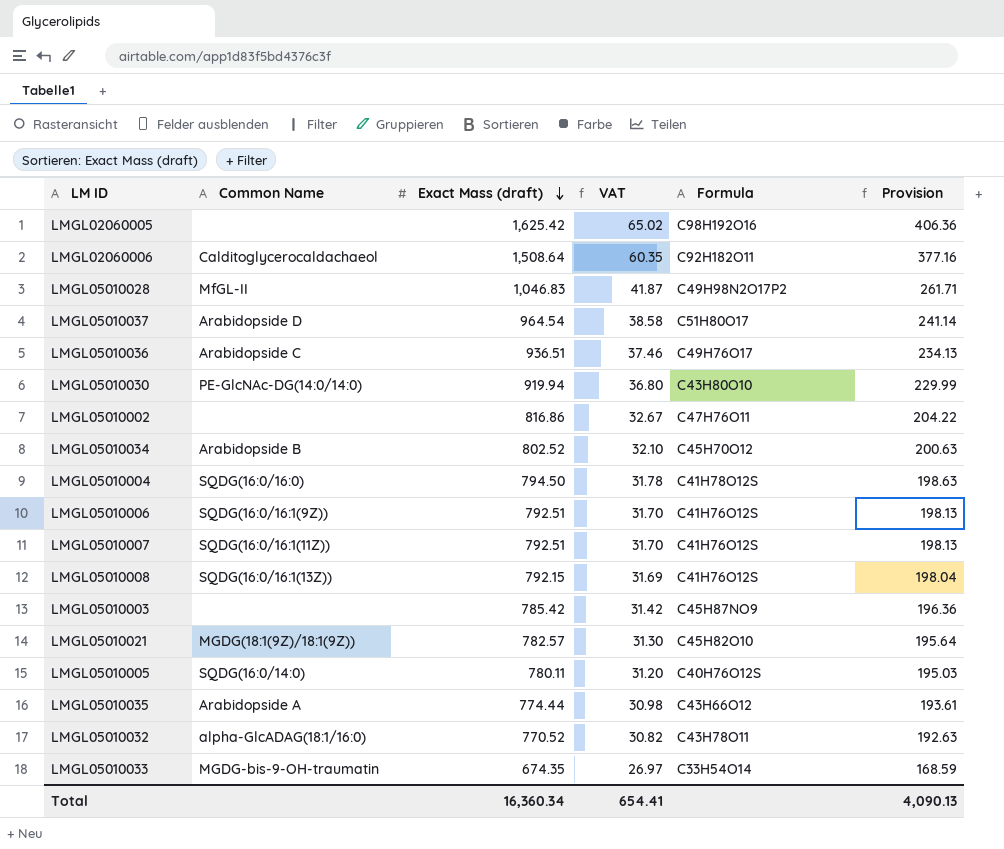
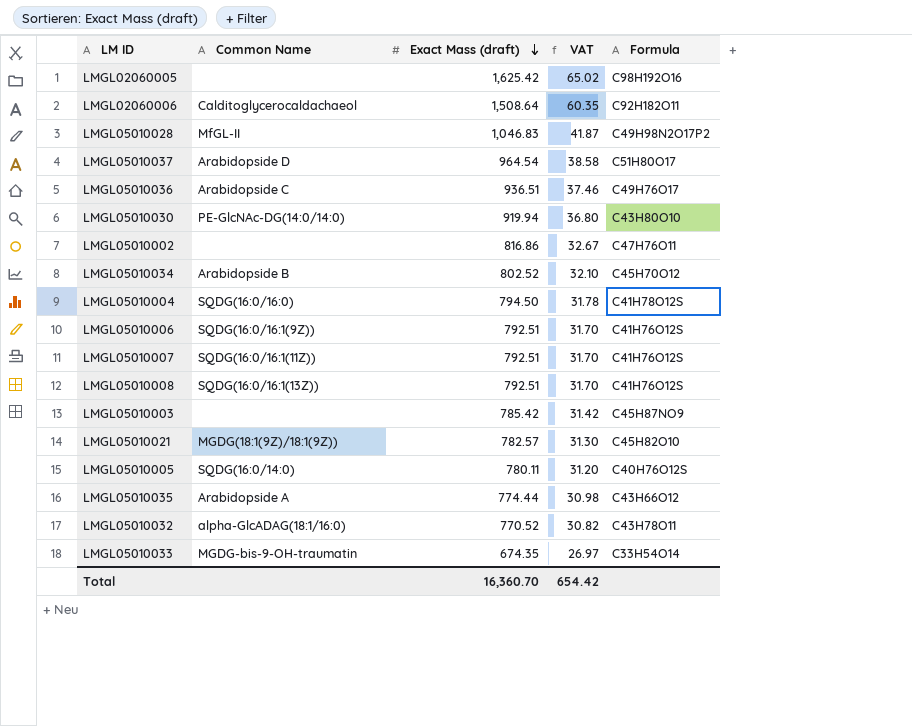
column Provision | formula: [Exact Mass (draft)] * 0.25 -> none
LMGL05010008 | Exact Mass (draft): 792.15 -> 792.51
LMGL05010008 | VAT: 31.69 -> 31.70
Total | Exact Mass (draft): 16,360.34 -> 16,360.70
Total | VAT: 654.41 -> 654.42

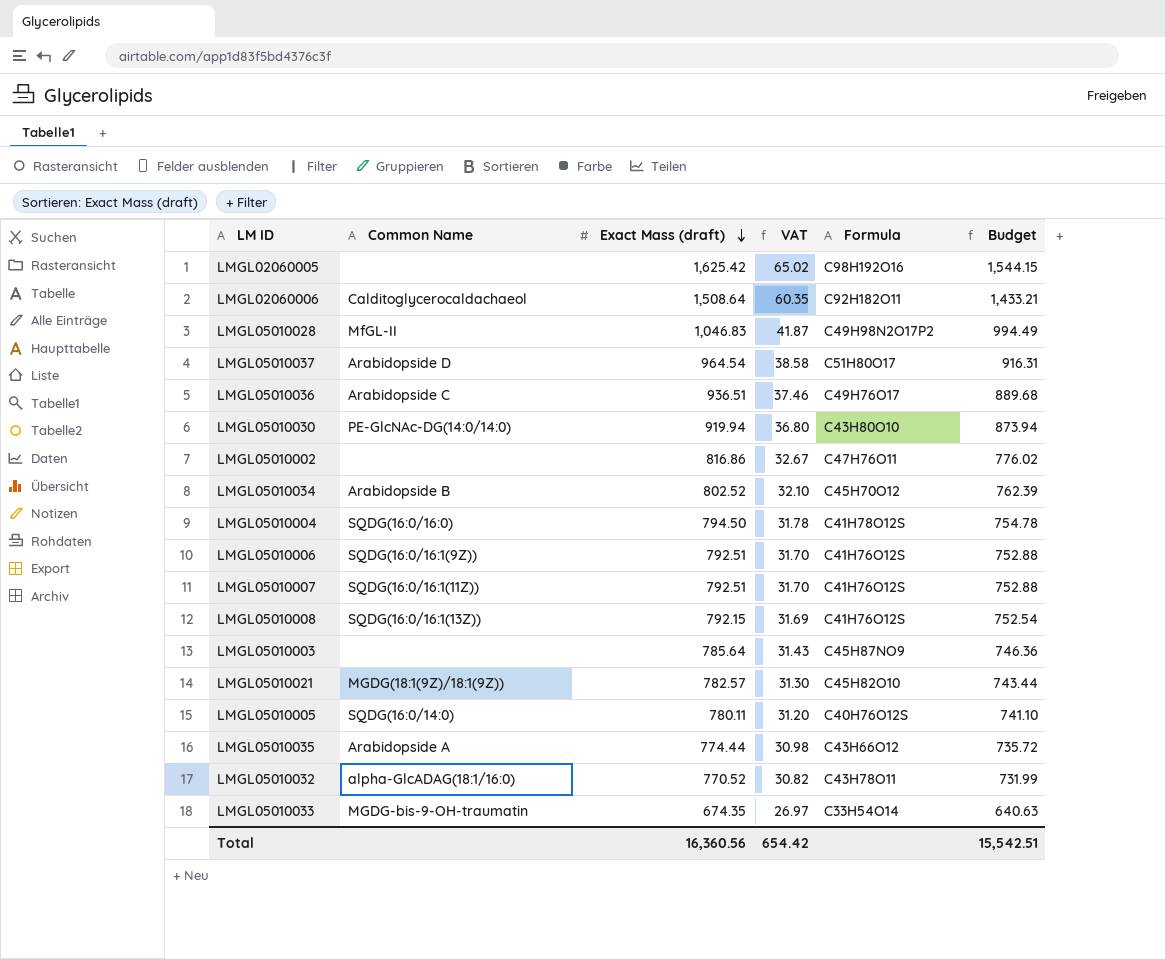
column Budget | formula: none -> [Exact Mass (draft)] * 0.95
LMGL05010008 | Exact Mass (draft): 792.51 -> 792.15
LMGL05010008 | VAT: 31.70 -> 31.69
LMGL05010003 | Exact Mass (draft): 785.42 -> 785.64
LMGL05010003 | VAT: 31.42 -> 31.43
Total | Exact Mass (draft): 16,360.70 -> 16,360.56

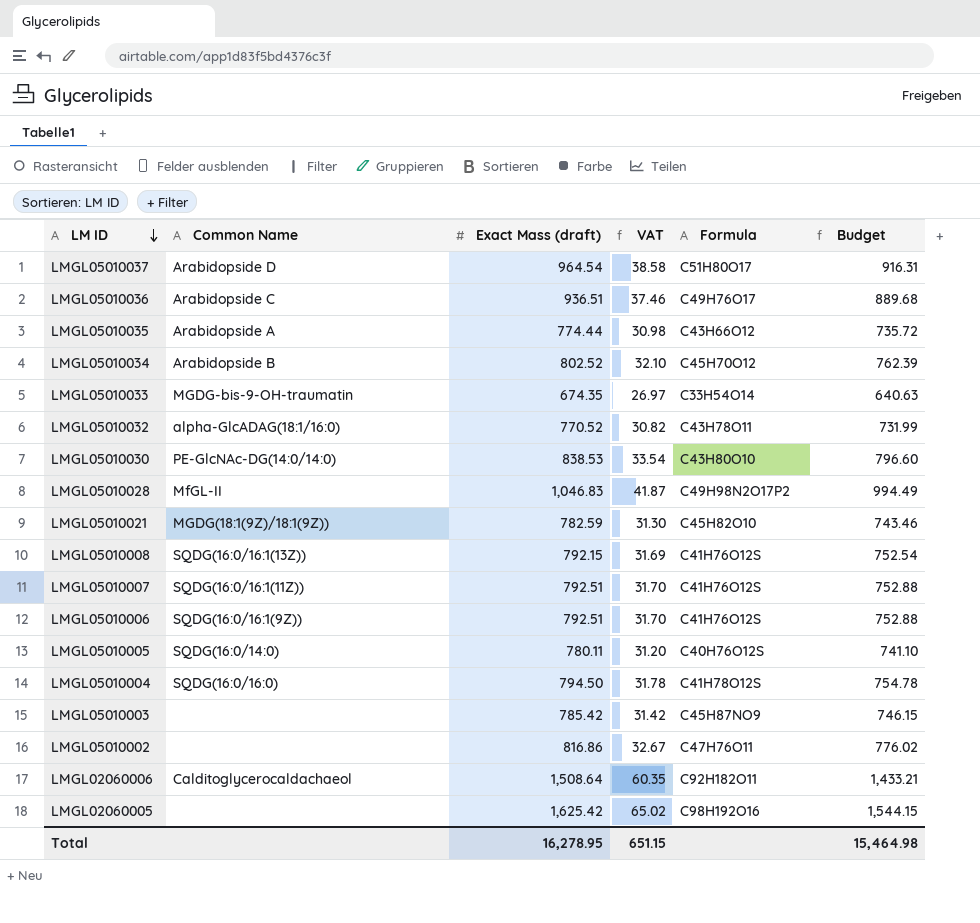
row order: Exact Mass (draft) descending -> LM ID descending
LMGL05010030 | Exact Mass (draft): 919.94 -> 838.53
LMGL05010030 | VAT: 36.80 -> 33.54
LMGL05010030 | Budget: 873.94 -> 796.60
LMGL05010021 | Exact Mass (draft): 782.57 -> 782.59
LMGL05010021 | Budget: 743.44 -> 743.46
LMGL05010003 | Exact Mass (draft): 785.64 -> 785.42
LMGL05010003 | VAT: 31.43 -> 31.42
LMGL05010003 | Budget: 746.36 -> 746.15
Total | Exact Mass (draft): 16,360.56 -> 16,278.95
Total | VAT: 654.42 -> 651.15
Total | Budget: 15,542.51 -> 15,464.98

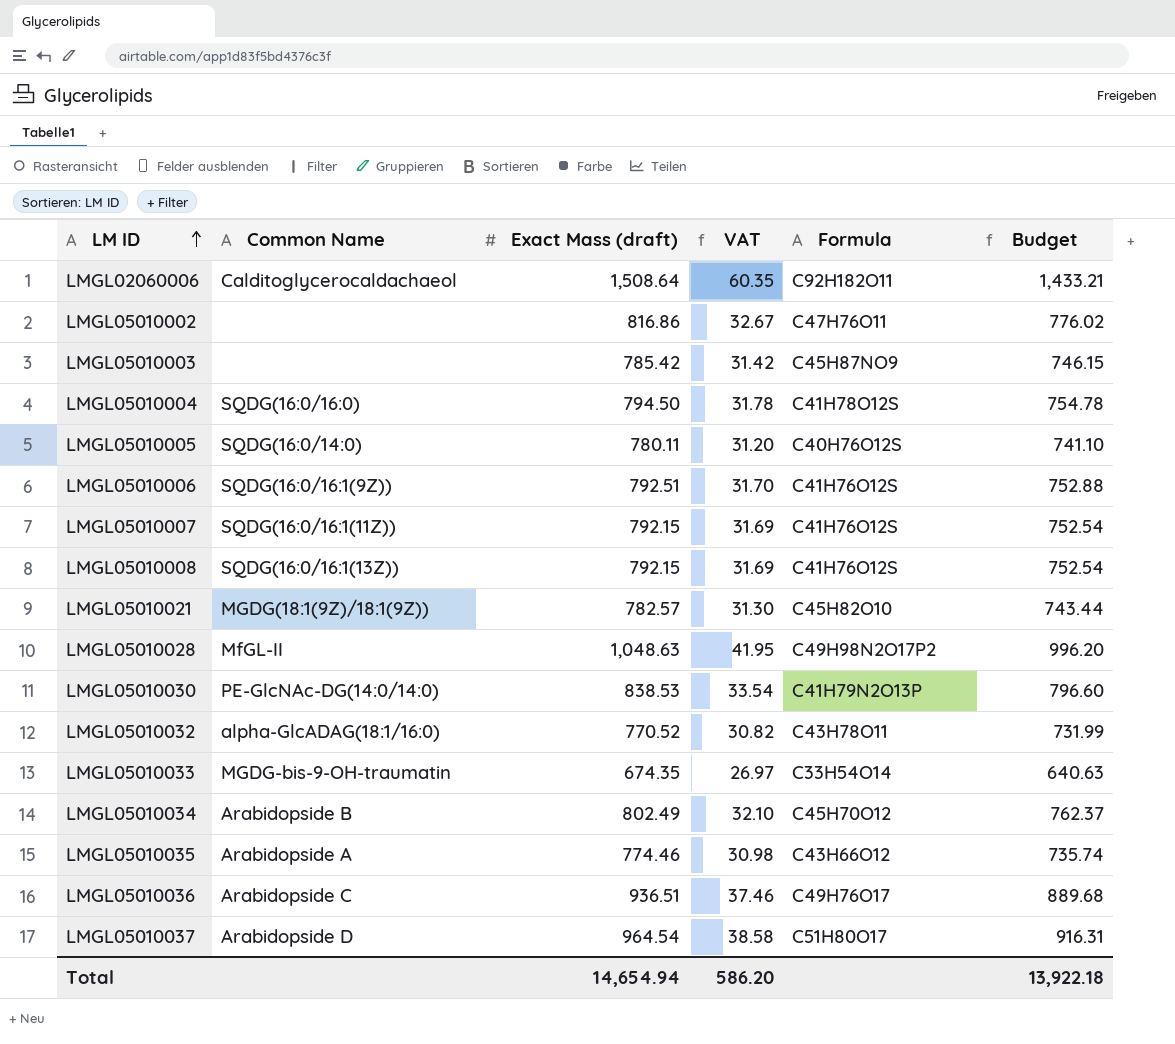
row order: LM ID descending -> LM ID ascending
row LMGL02060005: none | 1,625.42 | 65.02 | C98H192O16 | 1,544.15 -> none
LMGL05010007 | Exact Mass (draft): 792.51 -> 792.15
LMGL05010007 | VAT: 31.70 -> 31.69
LMGL05010007 | Budget: 752.88 -> 752.54
LMGL05010021 | Exact Mass (draft): 782.59 -> 782.57
LMGL05010021 | Budget: 743.46 -> 743.44
LMGL05010028 | Exact Mass (draft): 1,046.83 -> 1,048.63
LMGL05010028 | VAT: 41.87 -> 41.95
LMGL05010028 | Budget: 994.49 -> 996.20
LMGL05010030 | Formula: C43H80O10 -> C41H79N2O13P
LMGL05010034 | Exact Mass (draft): 802.52 -> 802.49
LMGL05010034 | Budget: 762.39 -> 762.37
LMGL05010035 | Exact Mass (draft): 774.44 -> 774.46
LMGL05010035 | Budget: 735.72 -> 735.74
Total | Exact Mass (draft): 16,278.95 -> 14,654.94
Total | VAT: 651.15 -> 586.20
Total | Budget: 15,464.98 -> 13,922.18

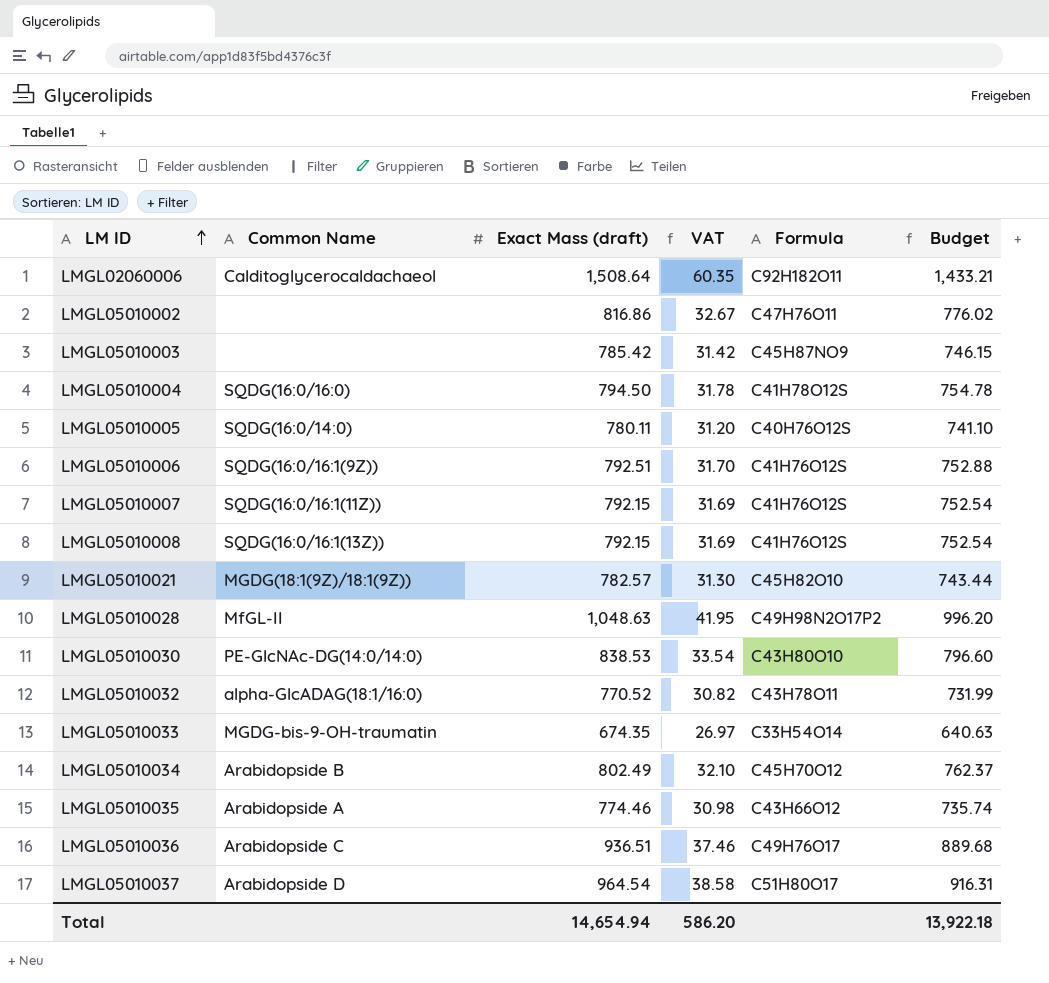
LMGL05010030 | Formula: C41H79N2O13P -> C43H80O10

